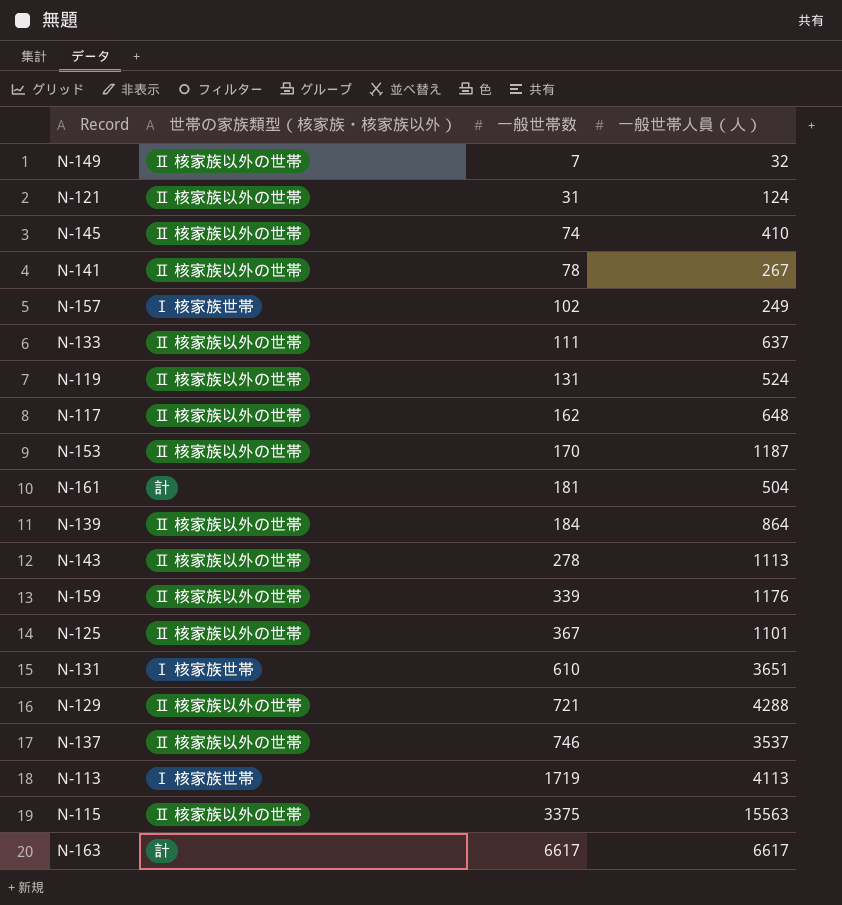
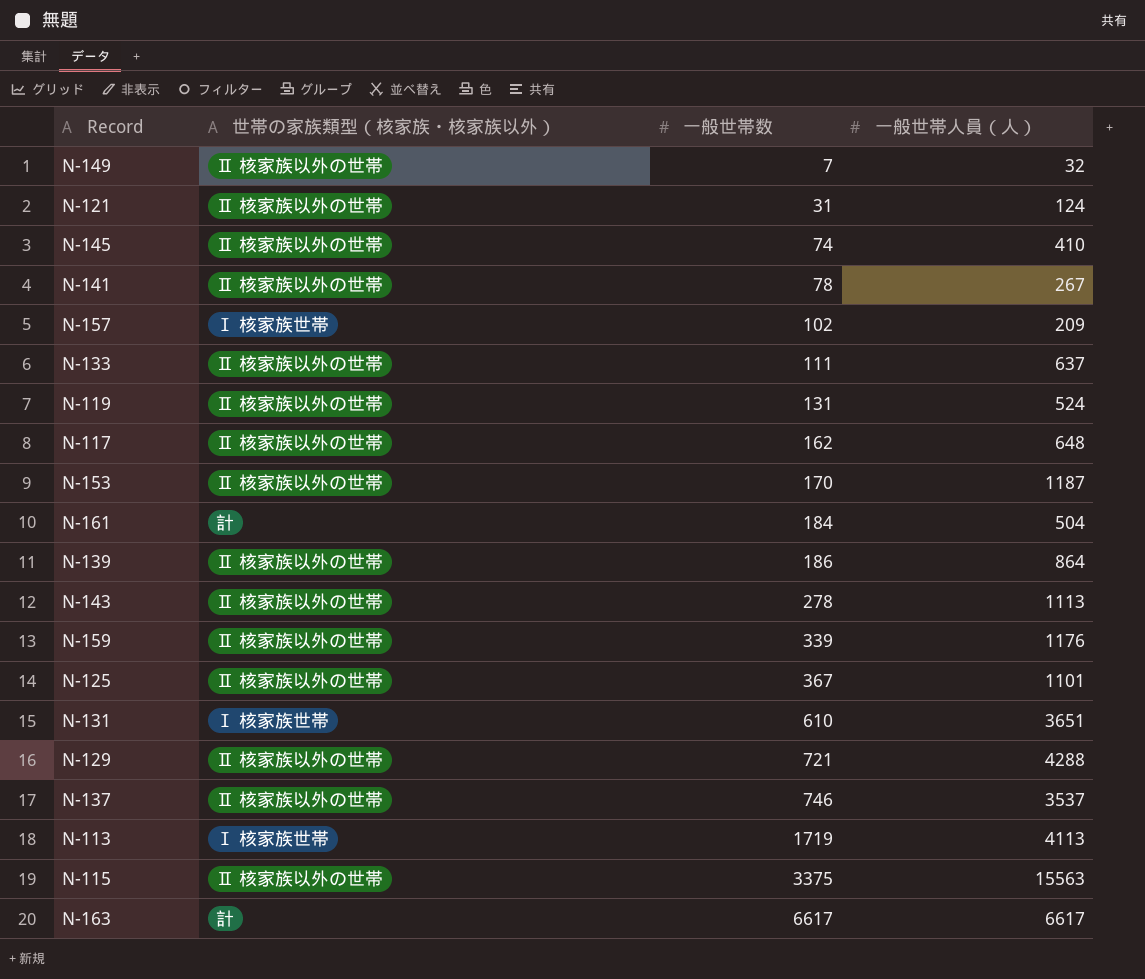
N-157 | 一般世帯人員（人）: 249 -> 209
N-161 | 一般世帯数: 181 -> 184
N-139 | 一般世帯数: 184 -> 186

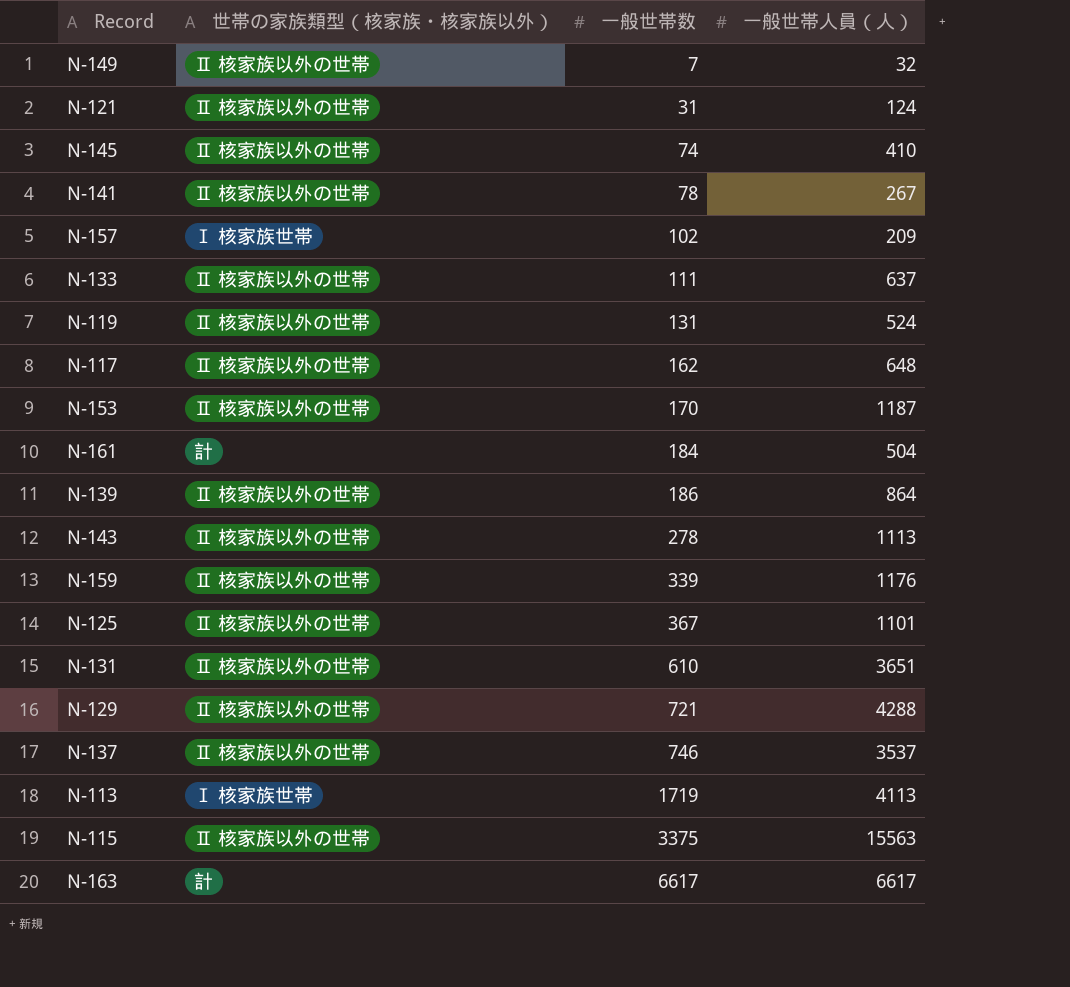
N-131 | 世帯の家族類型（核家族・核家族以外）: Ⅰ 核家族世帯 -> Ⅱ 核家族以外の世帯

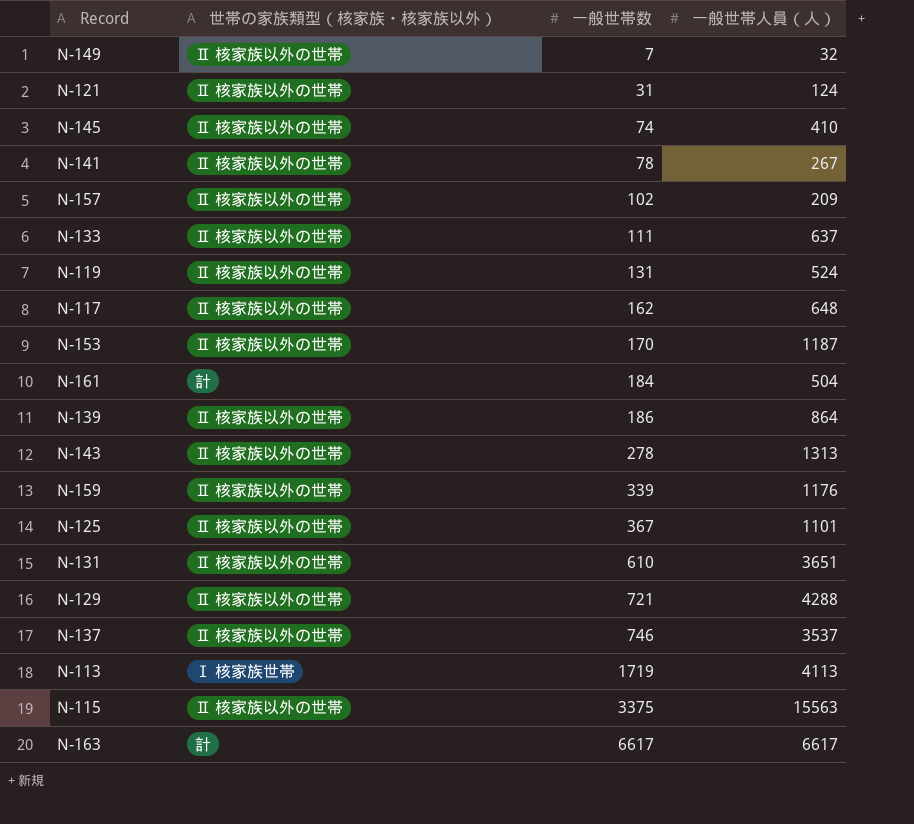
N-157 | 世帯の家族類型（核家族・核家族以外）: Ⅰ 核家族世帯 -> Ⅱ 核家族以外の世帯
N-143 | 一般世帯人員（人）: 1113 -> 1313

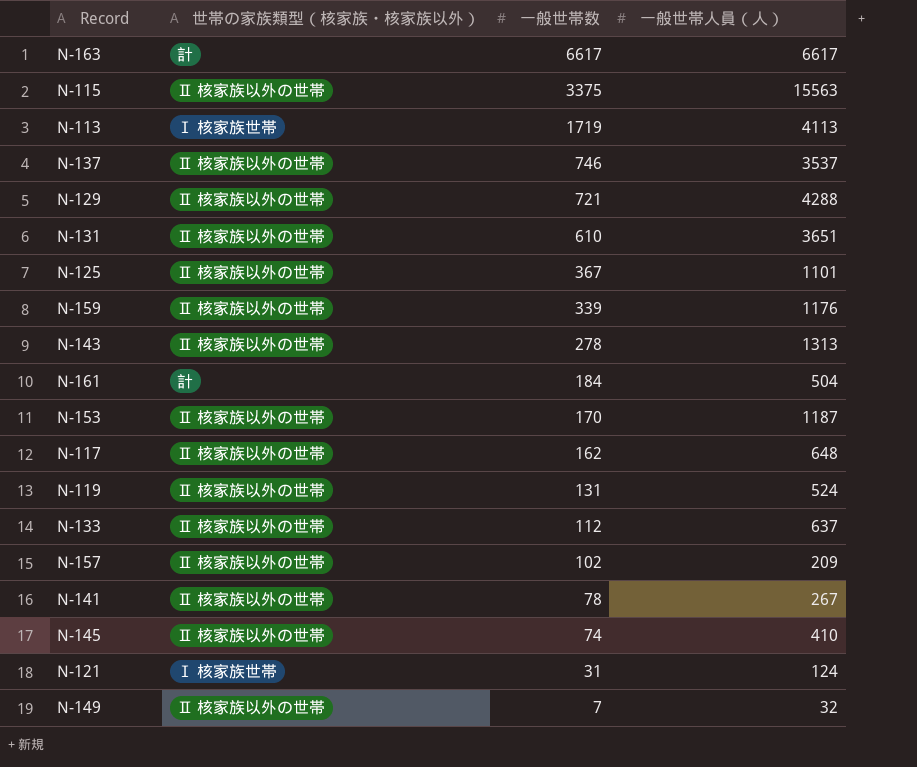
row order: 一般世帯数 ascending -> 一般世帯数 descending
row N-139: Ⅱ 核家族以外の世帯 | 186 | 864 -> none
N-133 | 一般世帯数: 111 -> 112
N-121 | 世帯の家族類型（核家族・核家族以外）: Ⅱ 核家族以外の世帯 -> Ⅰ 核家族世帯

